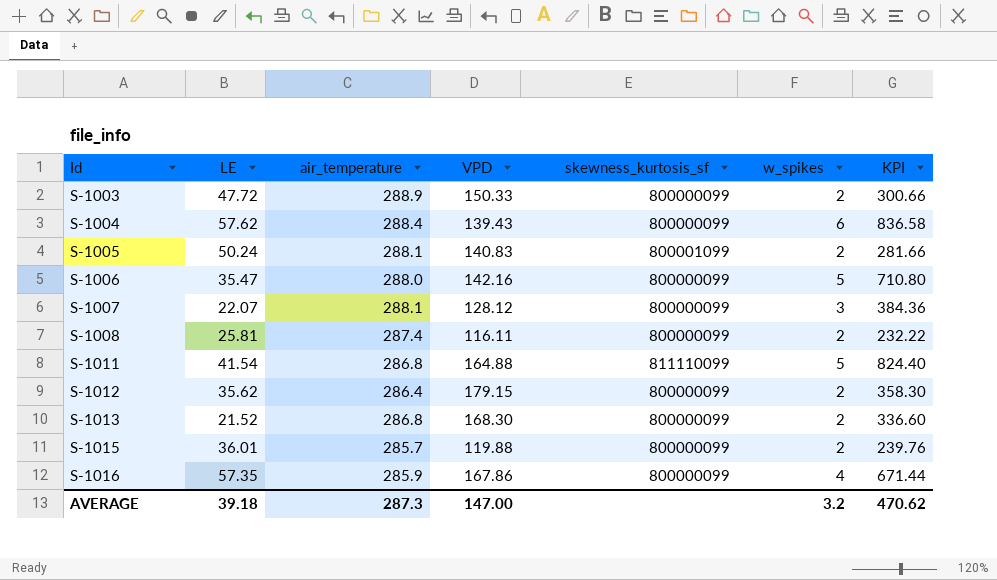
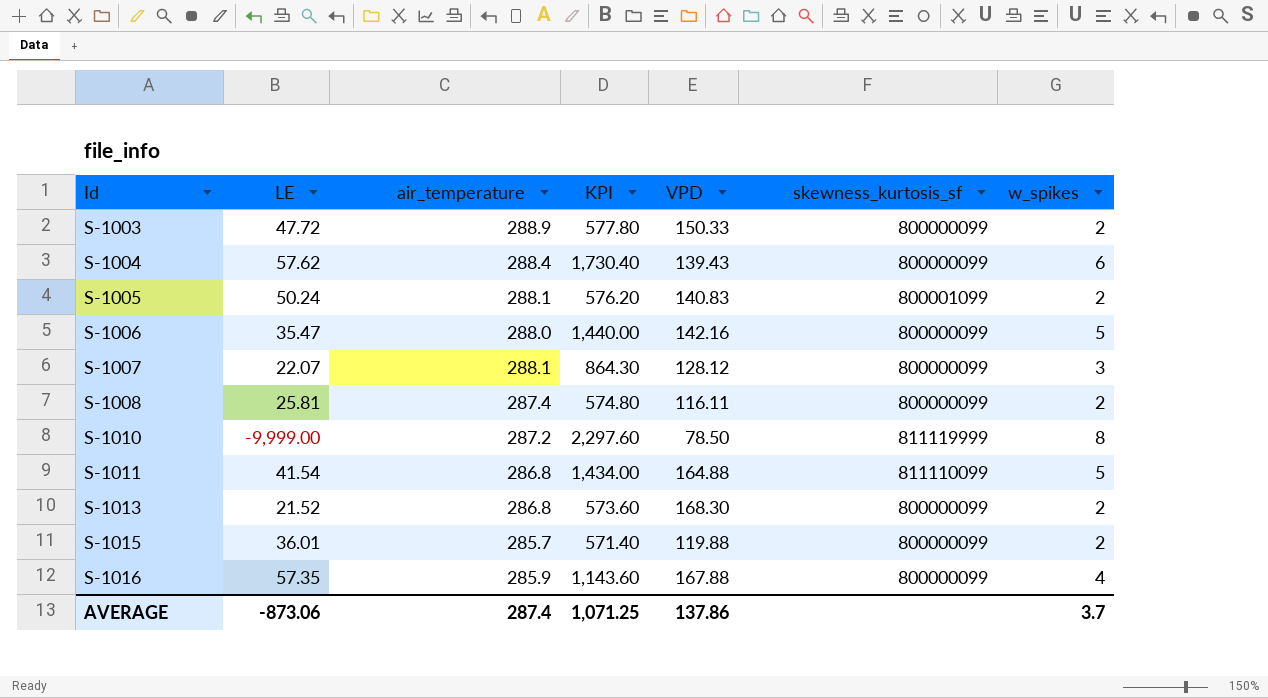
column KPI | formula: [VPD] * [w_spikes] -> [air_temperature] * [w_spikes]
column KPI | position: 7 -> 4
row S-1012: 35.62 | 286.4 | 179.15 | 800000099 | 2 | 358.30 -> none
row S-1010: none -> -9,999.00 | 287.2 | 2,297.60 | 78.50 | 811119999 | 8
S-1016 | VPD: 167.86 -> 167.88
AVERAGE | LE: 39.18 -> -873.06
AVERAGE | air_temperature: 287.3 -> 287.4
AVERAGE | KPI: 470.62 -> 1,071.25
AVERAGE | VPD: 147.00 -> 137.86
AVERAGE | w_spikes: 3.2 -> 3.7

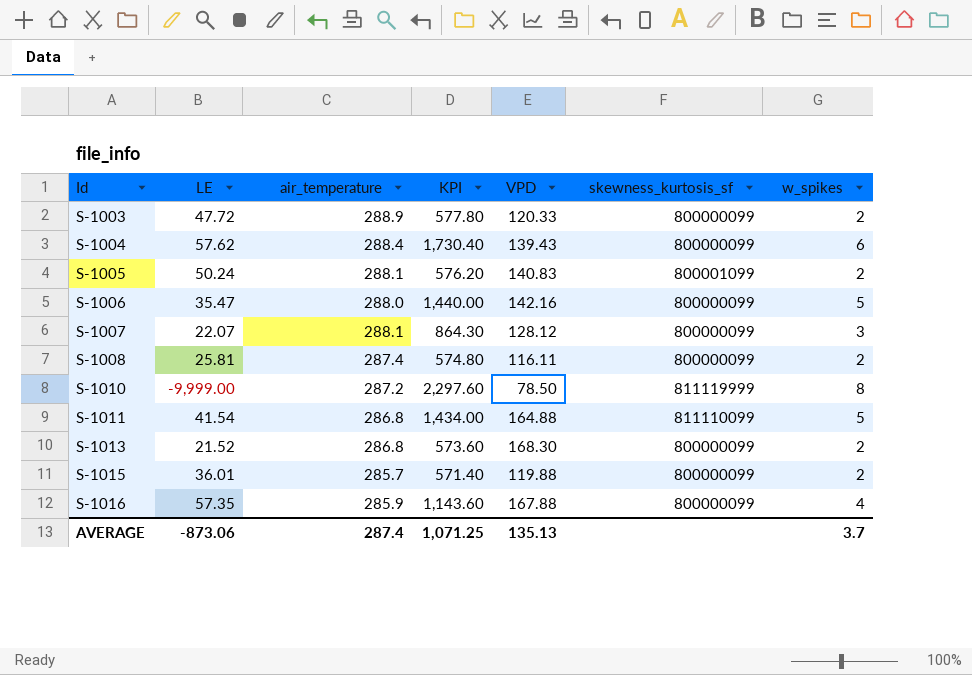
S-1003 | VPD: 150.33 -> 120.33
AVERAGE | VPD: 137.86 -> 135.13

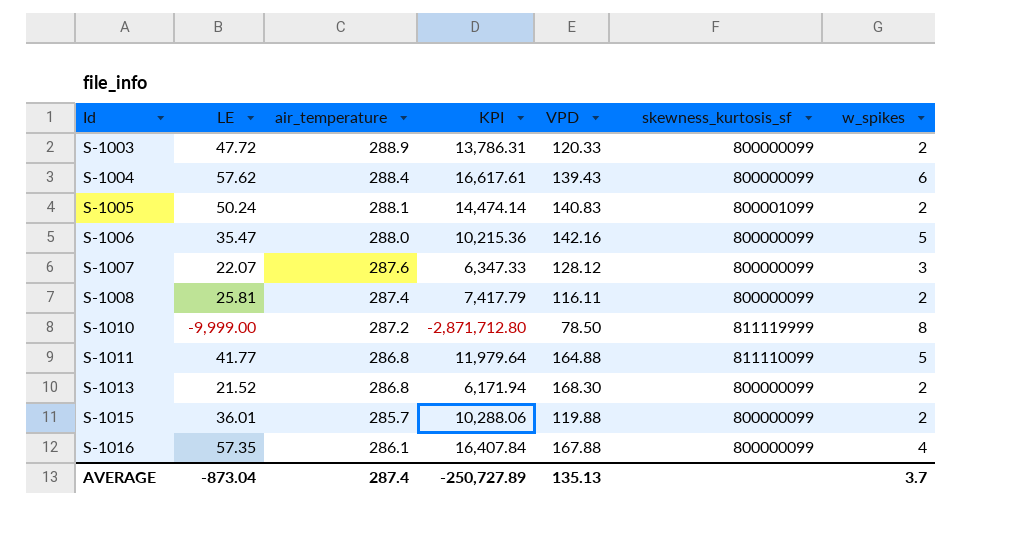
column KPI | formula: [air_temperature] * [w_spikes] -> [LE] * [air_temperature]
S-1007 | air_temperature: 288.1 -> 287.6
S-1011 | LE: 41.54 -> 41.77
S-1016 | air_temperature: 285.9 -> 286.1
AVERAGE | LE: -873.06 -> -873.04
AVERAGE | KPI: 1,071.25 -> -250,727.89

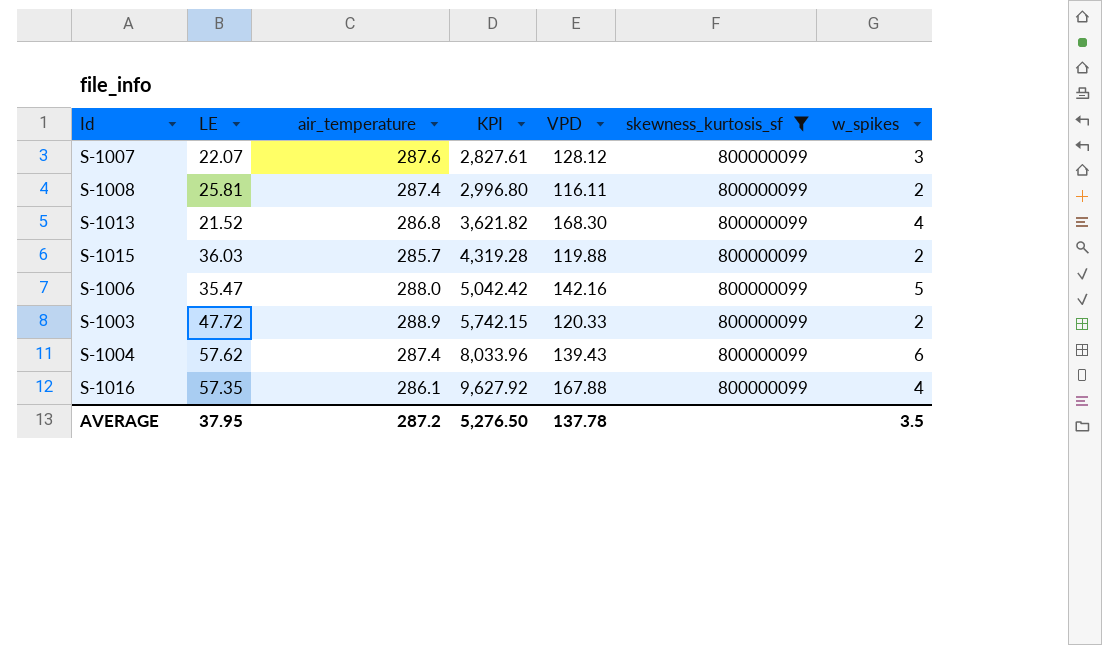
filter: none -> skewness_kurtosis_sf = 800000099
row order: Id ascending -> KPI ascending
column KPI | formula: [LE] * [air_temperature] -> [LE] * [VPD]
S-1013 | w_spikes: 2 -> 4
S-1015 | LE: 36.01 -> 36.03
S-1004 | air_temperature: 288.4 -> 287.4
AVERAGE | LE: -873.04 -> 37.95
AVERAGE | air_temperature: 287.4 -> 287.2
AVERAGE | KPI: -250,727.89 -> 5,276.50
AVERAGE | VPD: 135.13 -> 137.78
AVERAGE | w_spikes: 3.7 -> 3.5

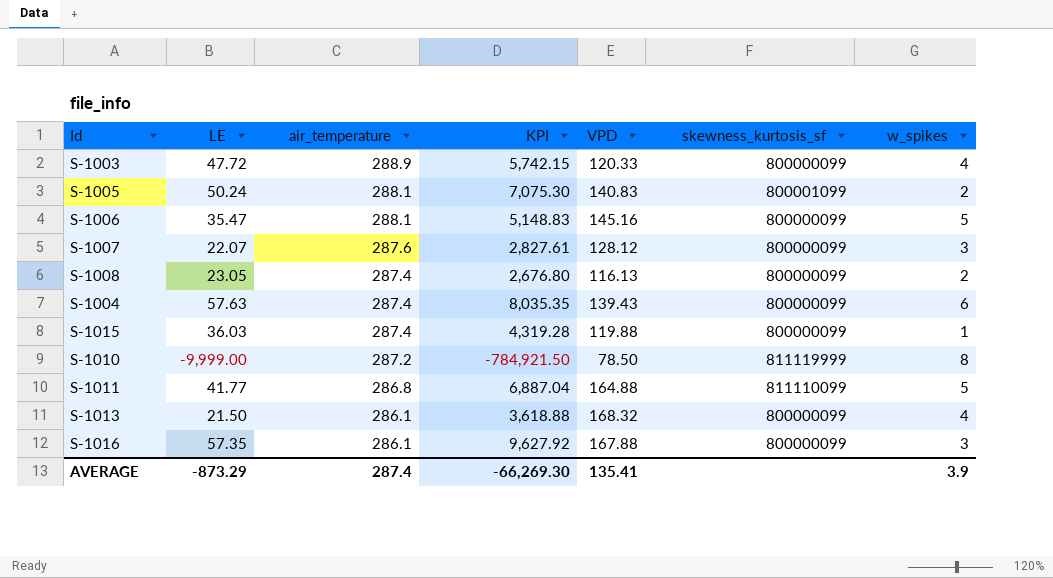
filter: skewness_kurtosis_sf = 800000099 -> none
row order: KPI ascending -> air_temperature descending
S-1003 | w_spikes: 2 -> 4
S-1006 | air_temperature: 288.0 -> 288.1
S-1006 | KPI: 5,042.42 -> 5,148.83
S-1006 | VPD: 142.16 -> 145.16
S-1008 | LE: 25.81 -> 23.05
S-1008 | KPI: 2,996.80 -> 2,676.80
S-1008 | VPD: 116.11 -> 116.13
S-1004 | LE: 57.62 -> 57.63
S-1004 | KPI: 8,033.96 -> 8,035.35
S-1015 | air_temperature: 285.7 -> 287.4
S-1015 | w_spikes: 2 -> 1
S-1013 | LE: 21.52 -> 21.50
S-1013 | air_temperature: 286.8 -> 286.1
S-1013 | KPI: 3,621.82 -> 3,618.88
S-1013 | VPD: 168.30 -> 168.32
S-1016 | w_spikes: 4 -> 3
AVERAGE | LE: 37.95 -> -873.29
AVERAGE | air_temperature: 287.2 -> 287.4
AVERAGE | KPI: 5,276.50 -> -66,269.30
AVERAGE | VPD: 137.78 -> 135.41
AVERAGE | w_spikes: 3.5 -> 3.9

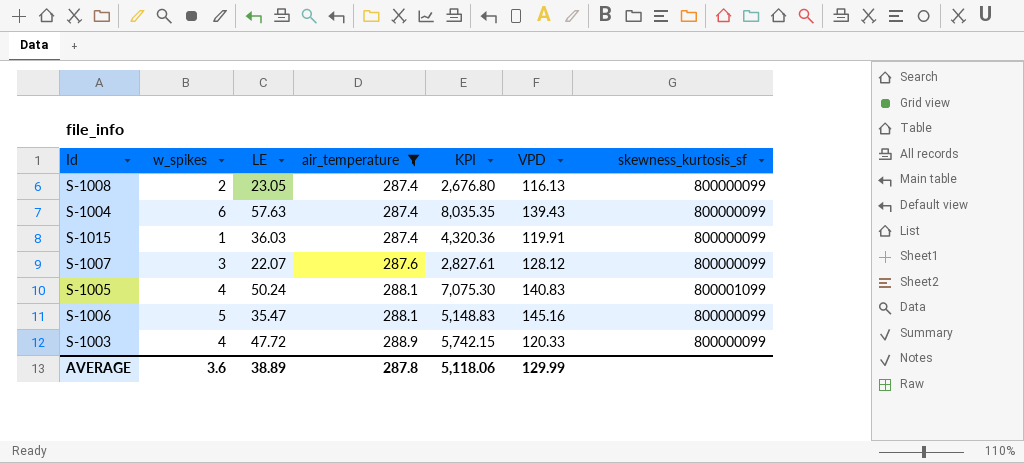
filter: none -> air_temperature >= 287.4
row order: air_temperature descending -> air_temperature ascending
column w_spikes | position: 7 -> 2
S-1015 | KPI: 4,319.28 -> 4,320.36
S-1015 | VPD: 119.88 -> 119.91
S-1005 | w_spikes: 2 -> 4
AVERAGE | w_spikes: 3.9 -> 3.6
AVERAGE | LE: -873.29 -> 38.89
AVERAGE | air_temperature: 287.4 -> 287.8
AVERAGE | KPI: -66,269.30 -> 5,118.06
AVERAGE | VPD: 135.41 -> 129.99

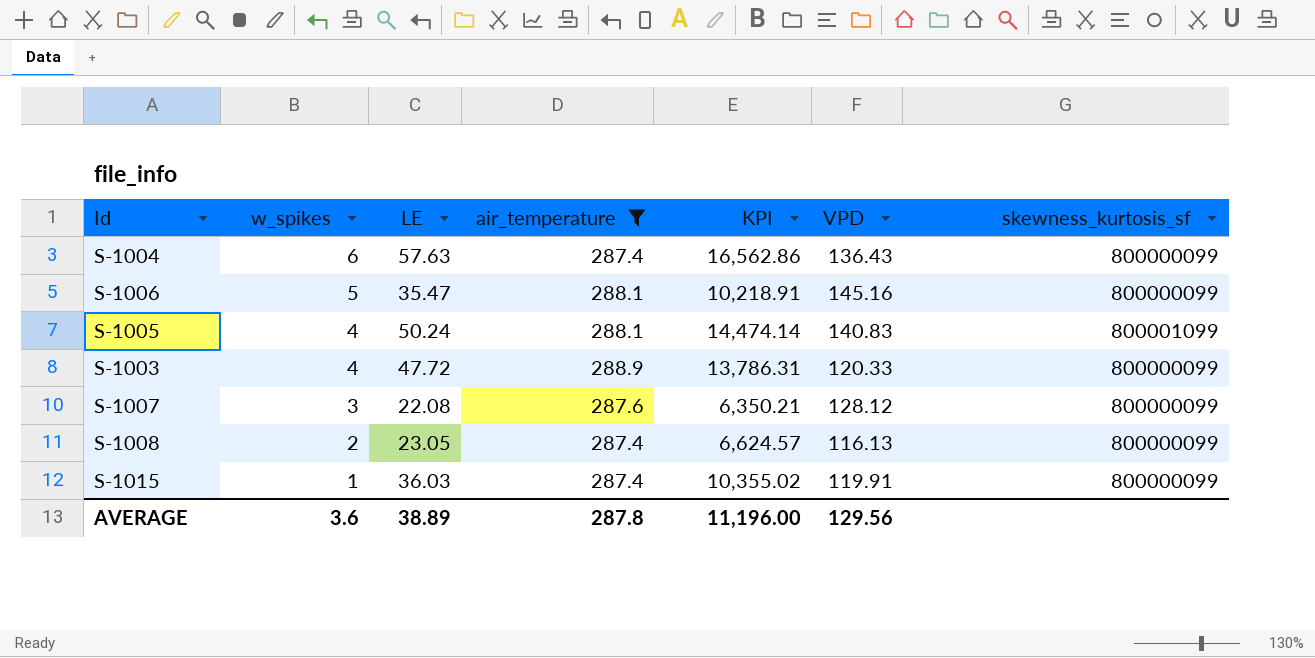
row order: air_temperature ascending -> w_spikes descending
column KPI | formula: [LE] * [VPD] -> [LE] * [air_temperature]
S-1004 | VPD: 139.43 -> 136.43
S-1007 | LE: 22.07 -> 22.08
AVERAGE | KPI: 5,118.06 -> 11,196.00
AVERAGE | VPD: 129.99 -> 129.56

